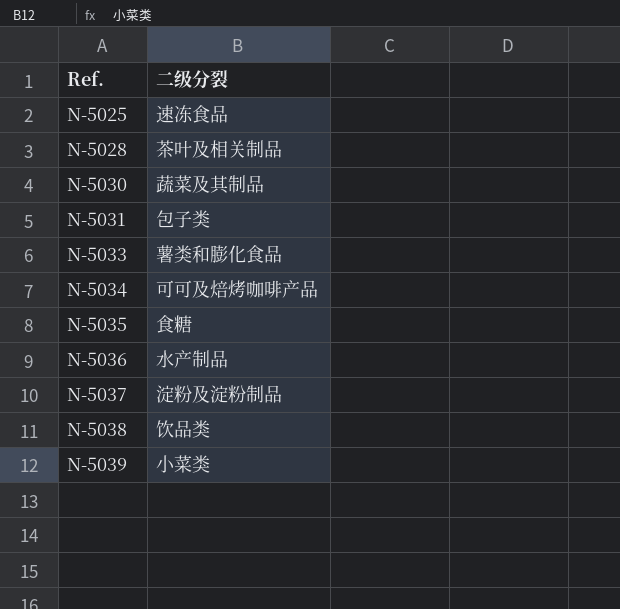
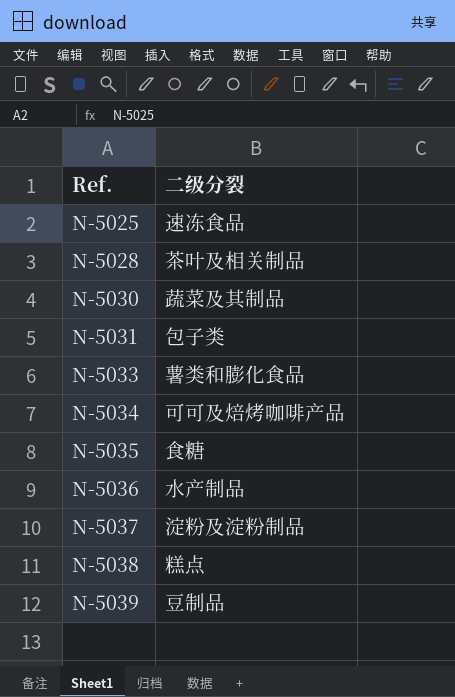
N-5038 | 二级分裂: 饮品类 -> 糕点
N-5039 | 二级分裂: 小菜类 -> 豆制品

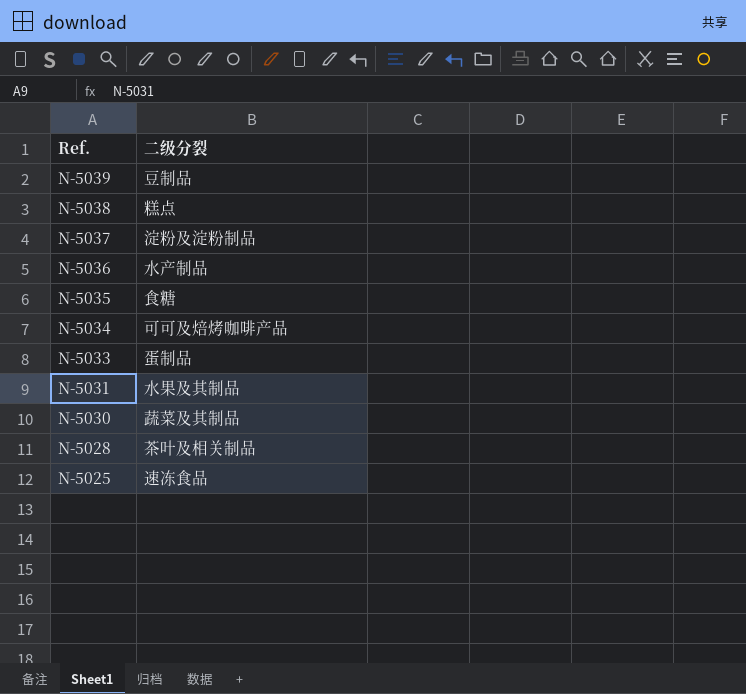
row order: Ref. ascending -> Ref. descending
N-5033 | 二级分裂: 薯类和膨化食品 -> 蛋制品
N-5031 | 二级分裂: 包子类 -> 水果及其制品

